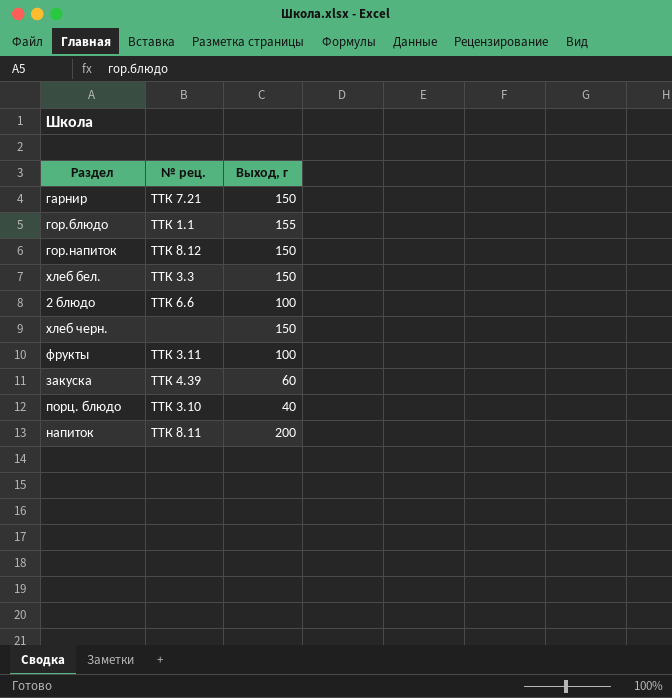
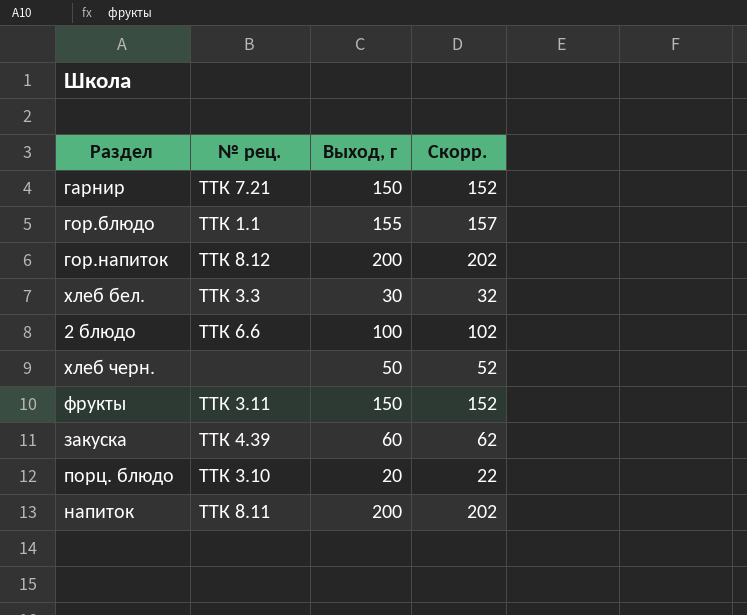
column Скорр. | formula: none -> [Выход, г] + 2
гор.напиток | Выход, г: 150 -> 200
хлеб бел. | Выход, г: 150 -> 30
хлеб черн. | Выход, г: 150 -> 50
фрукты | Выход, г: 100 -> 150
порц. блюдо | Выход, г: 40 -> 20

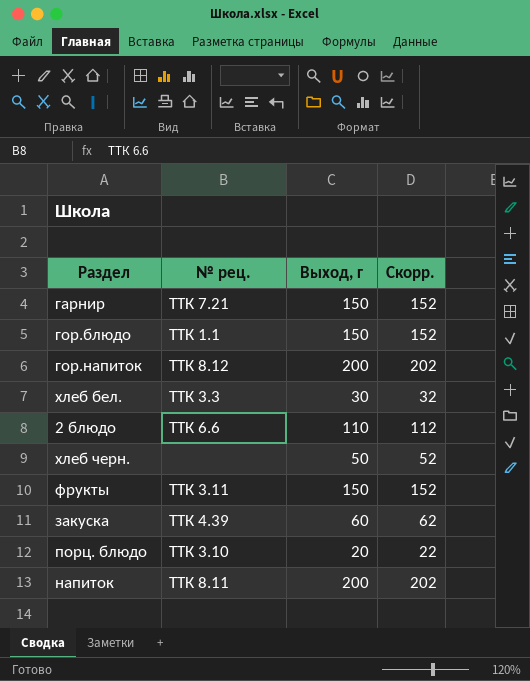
гор.блюдо | Выход, г: 155 -> 150
гор.блюдо | Скорр.: 157 -> 152
2 блюдо | Выход, г: 100 -> 110
2 блюдо | Скорр.: 102 -> 112

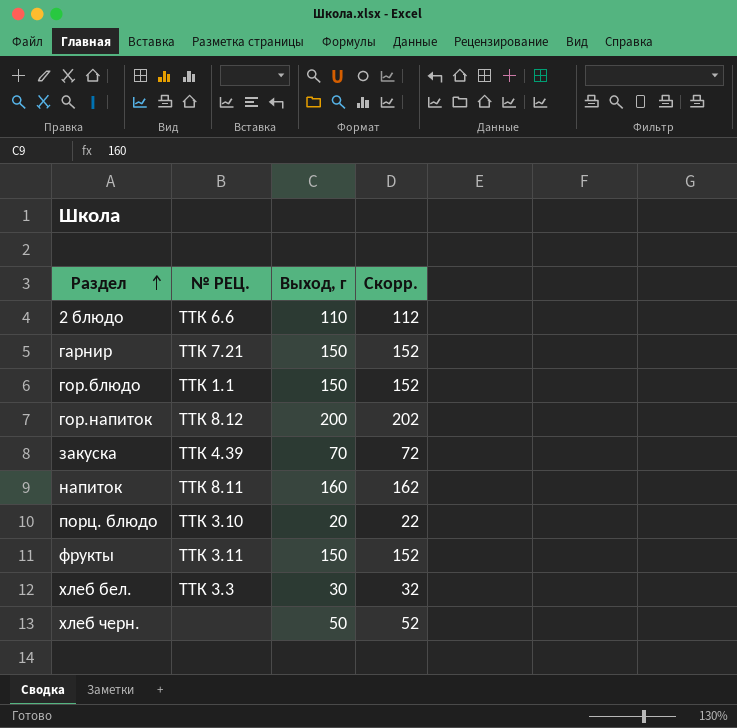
row order: none -> Раздел ascending
column name: № рец. -> № РЕЦ.
закуска | Выход, г: 60 -> 70
закуска | Скорр.: 62 -> 72
напиток | Выход, г: 200 -> 160
напиток | Скорр.: 202 -> 162

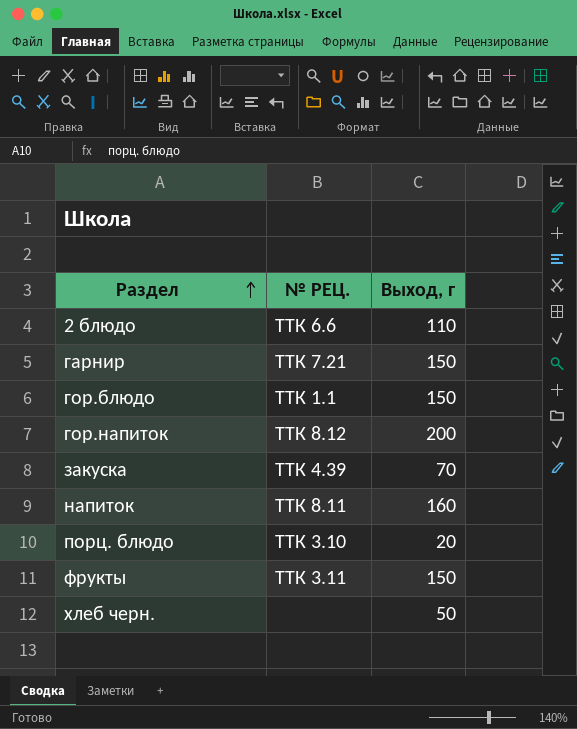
column Скорр. | formula: [Выход, г] + 2 -> none
row хлеб бел.: ТТК 3.3 | 30 | 32 -> none

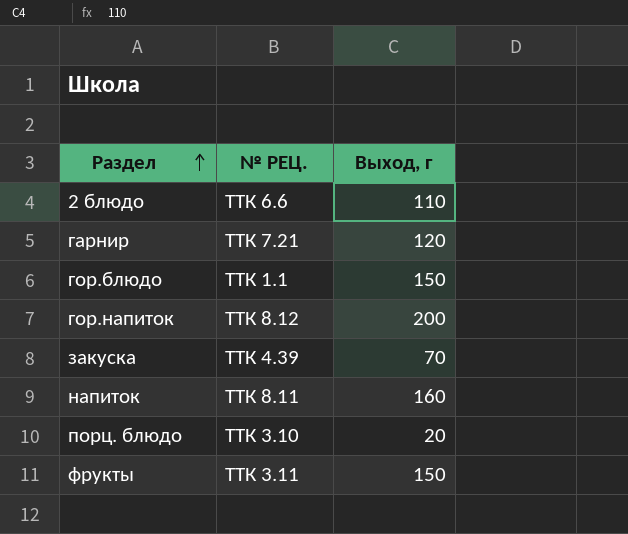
row хлеб черн.: none | 50 -> none
гарнир | Выход, г: 150 -> 120

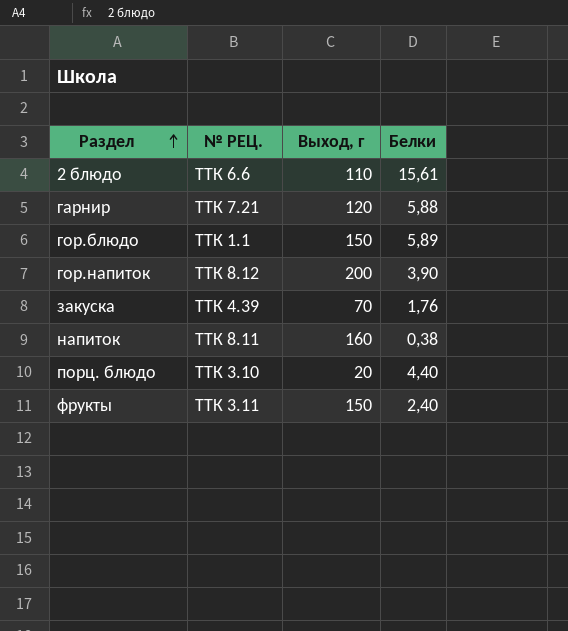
column Белки | position: none -> 4

